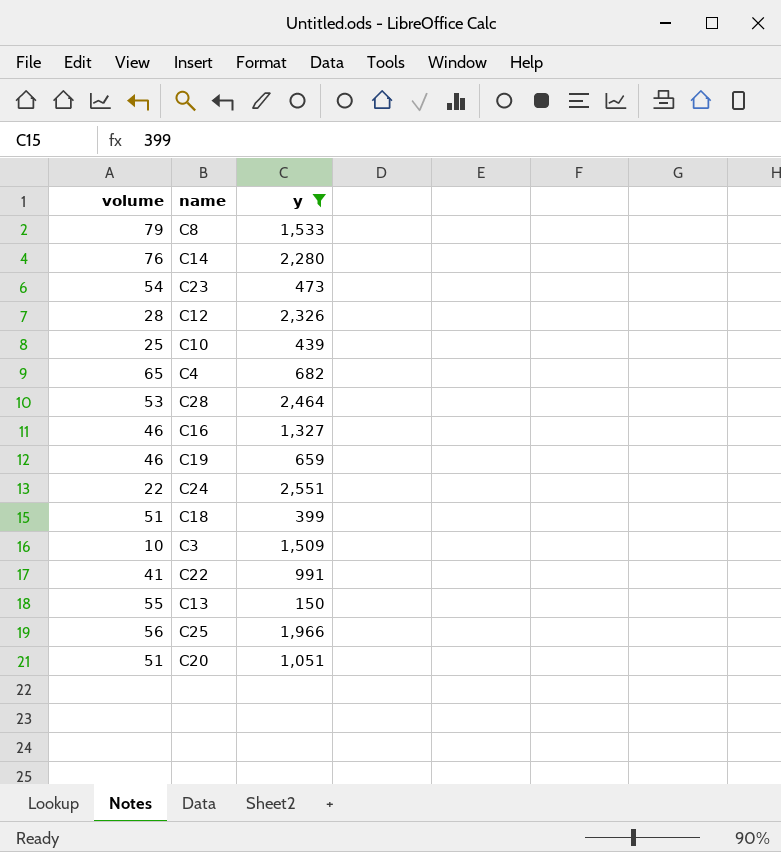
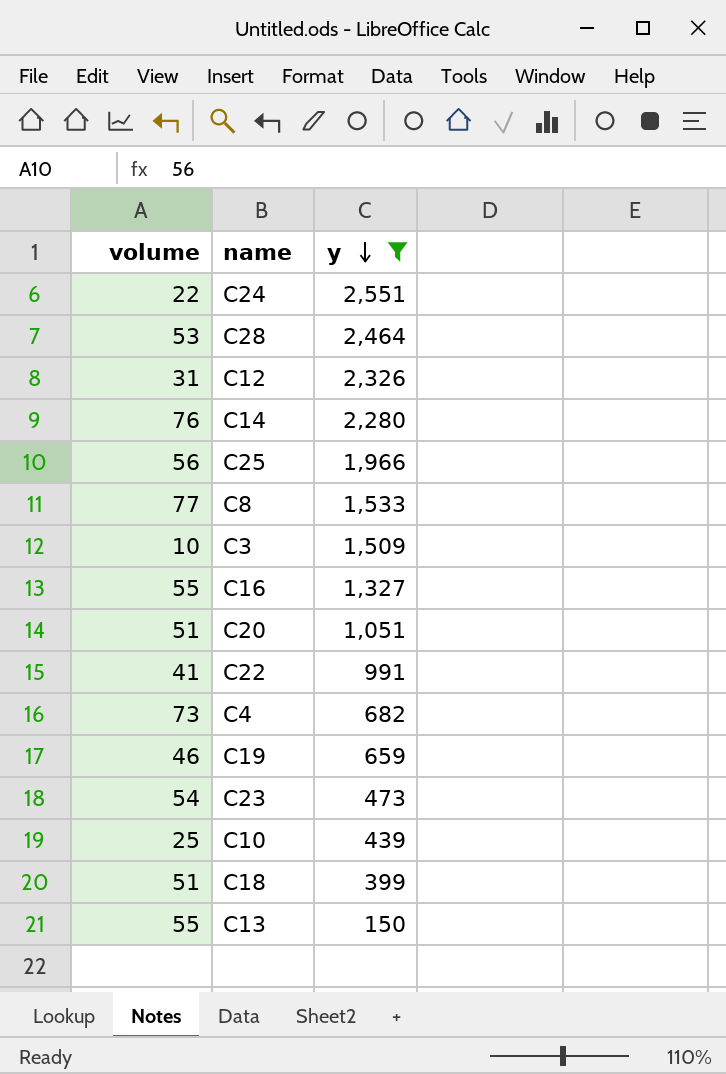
row order: none -> y descending
C12 | volume: 28 -> 31
C8 | volume: 79 -> 77
C16 | volume: 46 -> 55
C4 | volume: 65 -> 73

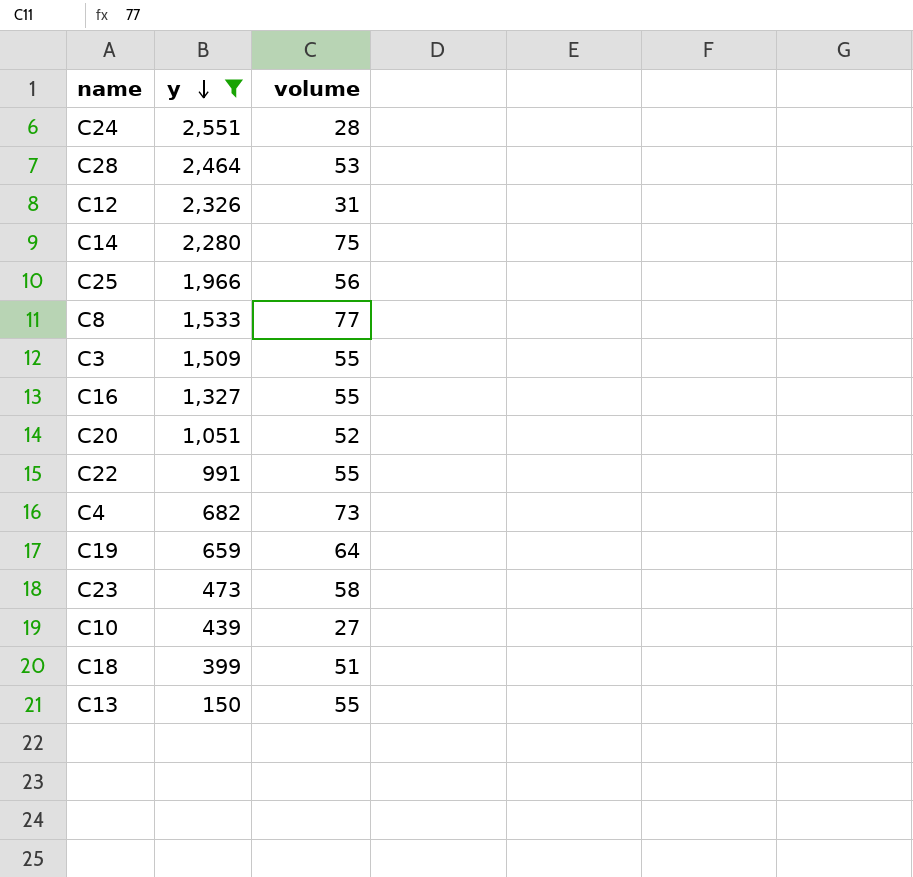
column volume | position: 1 -> 3
C24 | volume: 22 -> 28
C14 | volume: 76 -> 75
C3 | volume: 10 -> 55
C20 | volume: 51 -> 52
C22 | volume: 41 -> 55
C19 | volume: 46 -> 64
C23 | volume: 54 -> 58
C10 | volume: 25 -> 27

